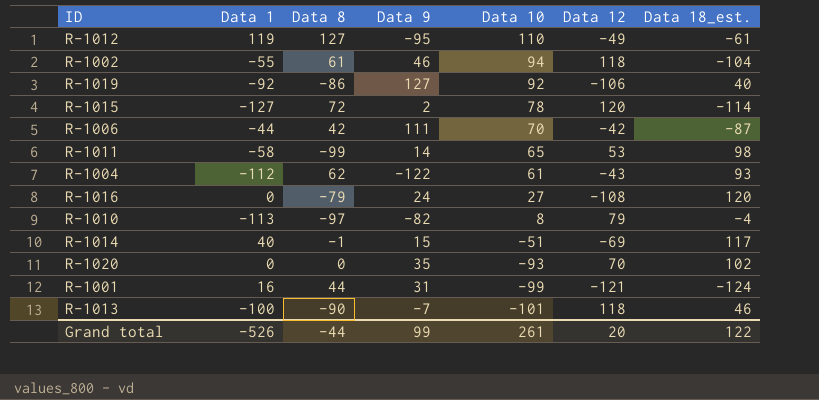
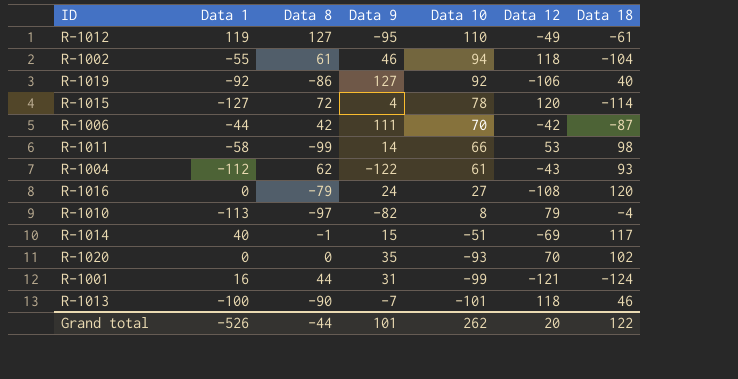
column name: Data 18_est. -> Data 18
R-1015 | Data 9: 2 -> 4
R-1011 | Data 10: 65 -> 66
Grand total | Data 9: 99 -> 101
Grand total | Data 10: 261 -> 262

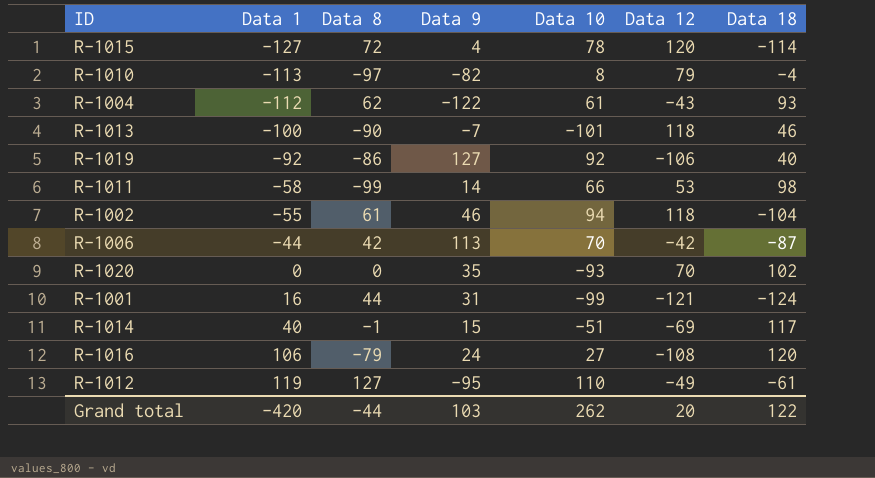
row order: Data 10 descending -> Data 1 ascending
R-1006 | Data 9: 111 -> 113
R-1016 | Data 1: 0 -> 106
Grand total | Data 1: -526 -> -420
Grand total | Data 9: 101 -> 103

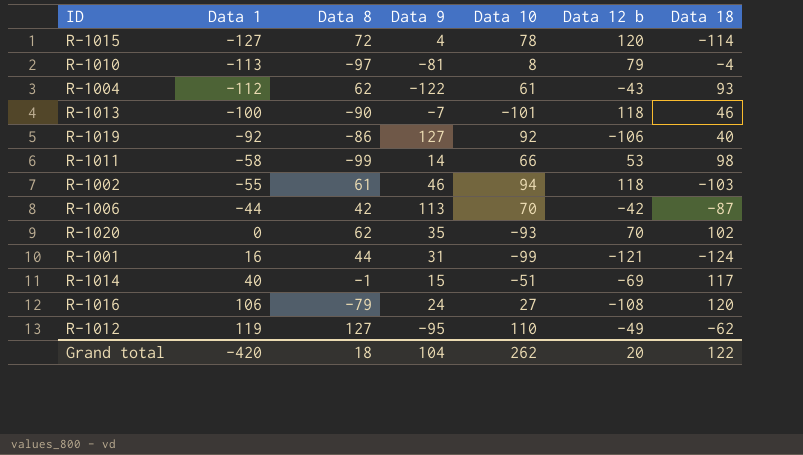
column name: Data 12 -> Data 12 b
R-1010 | Data 9: -82 -> -81
R-1002 | Data 18: -104 -> -103
R-1020 | Data 8: 0 -> 62
R-1012 | Data 18: -61 -> -62
Grand total | Data 8: -44 -> 18
Grand total | Data 9: 103 -> 104

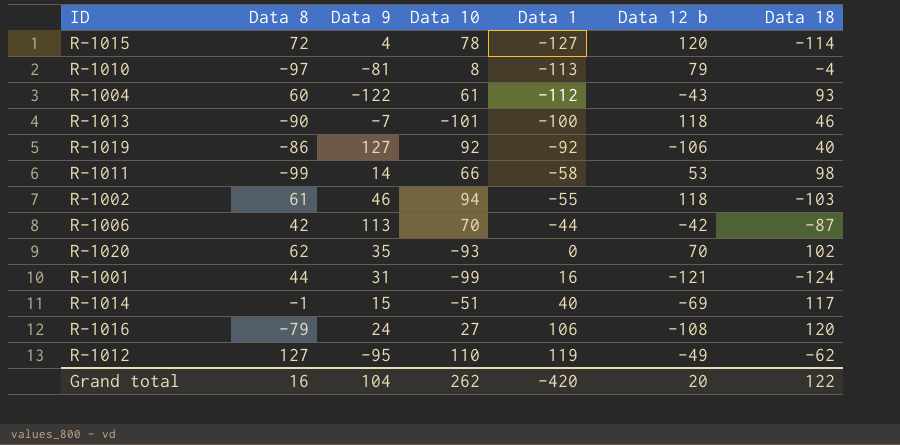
column Data 1 | position: 2 -> 5
R-1004 | Data 8: 62 -> 60
Grand total | Data 8: 18 -> 16

